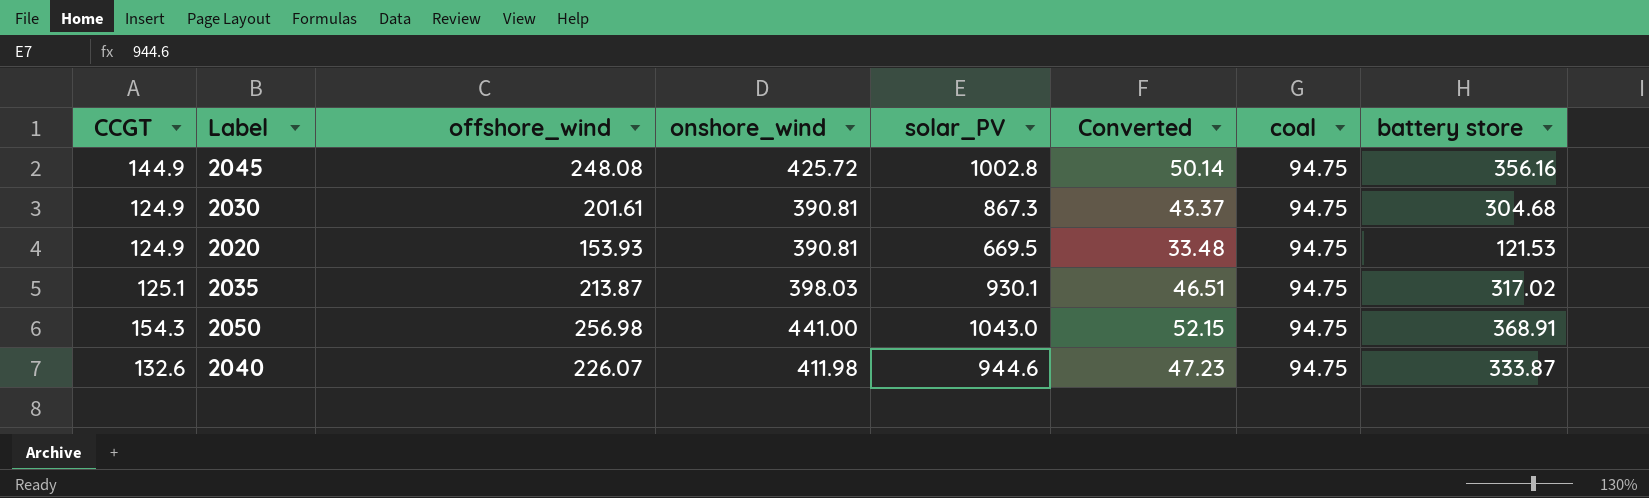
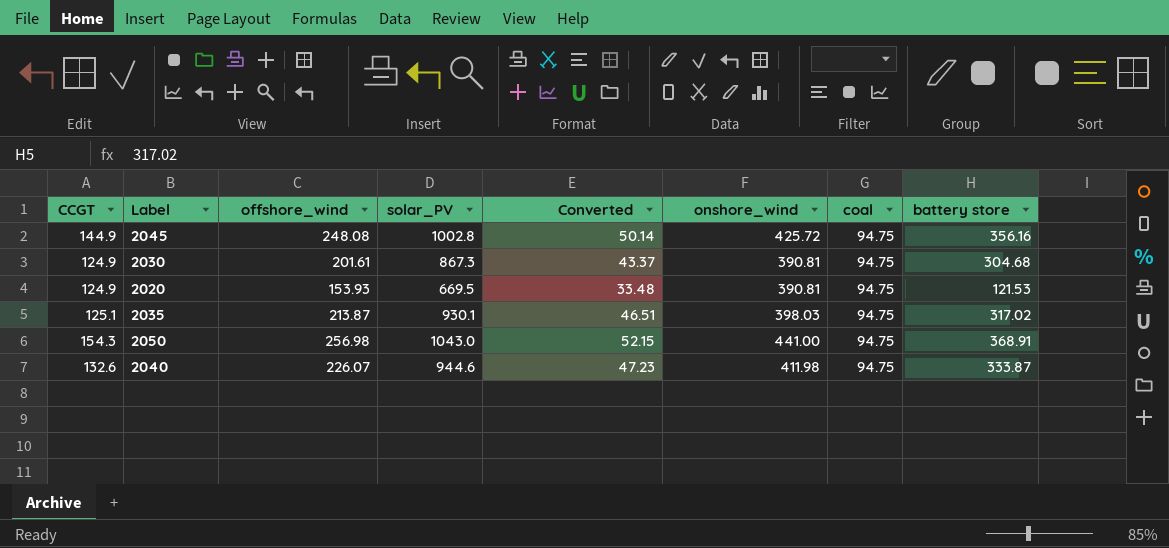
column onshore_wind | position: 4 -> 6

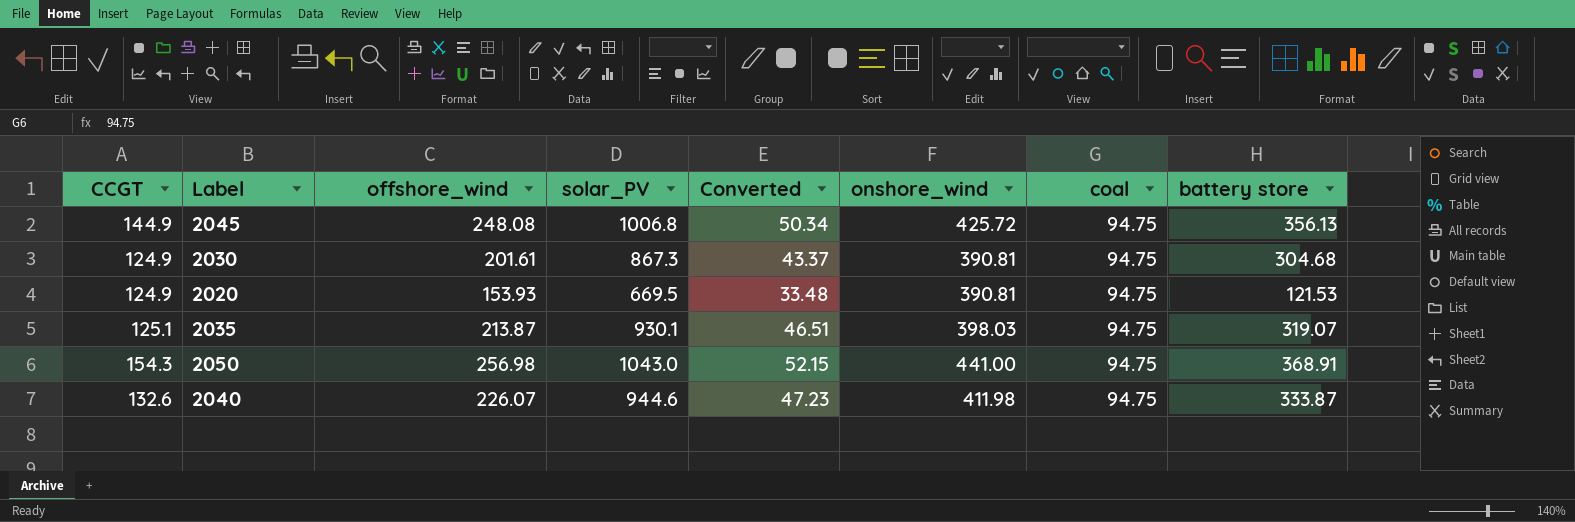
2045 | solar_PV: 1002.8 -> 1006.8
2045 | Converted: 50.14 -> 50.34
2045 | battery store: 356.16 -> 356.13
2035 | battery store: 317.02 -> 319.07

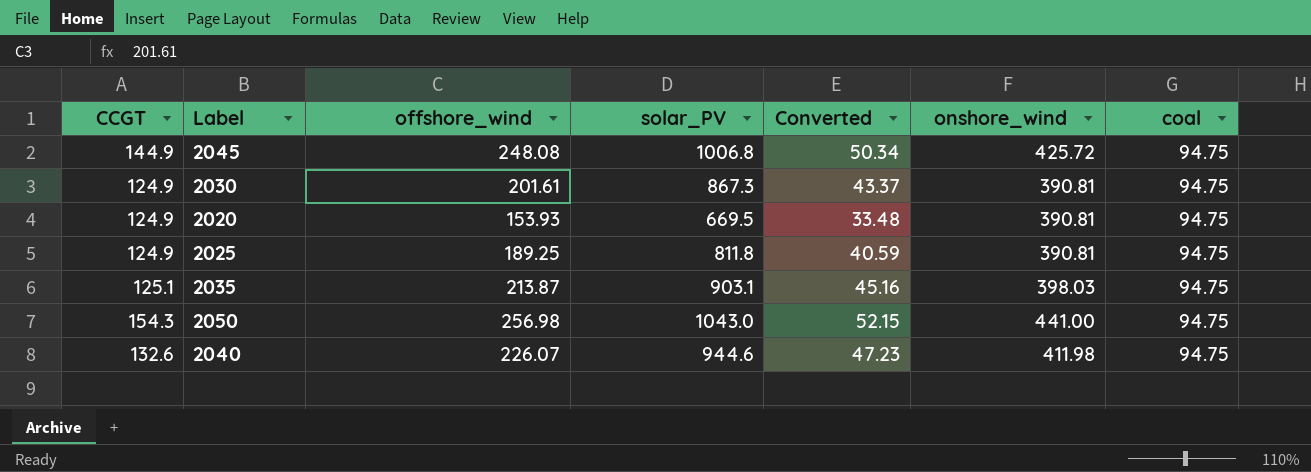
column battery store | position: 8 -> none
row 2025: none -> 124.9 | 189.25 | 811.8 | 40.59 | 390.81 | 94.75
2035 | solar_PV: 930.1 -> 903.1
2035 | Converted: 46.51 -> 45.16

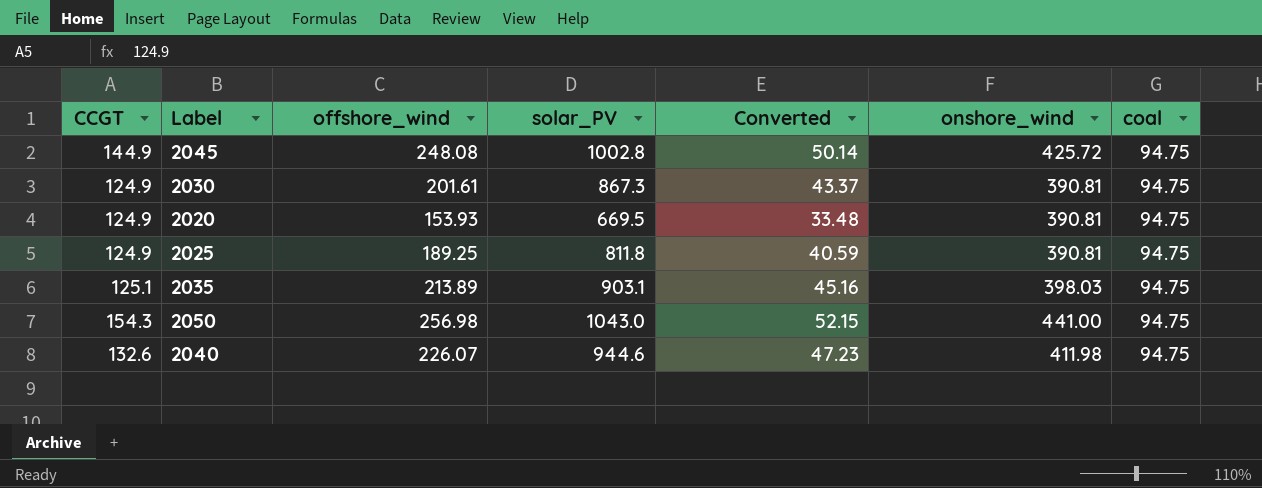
2045 | solar_PV: 1006.8 -> 1002.8
2045 | Converted: 50.34 -> 50.14
2035 | offshore_wind: 213.87 -> 213.89

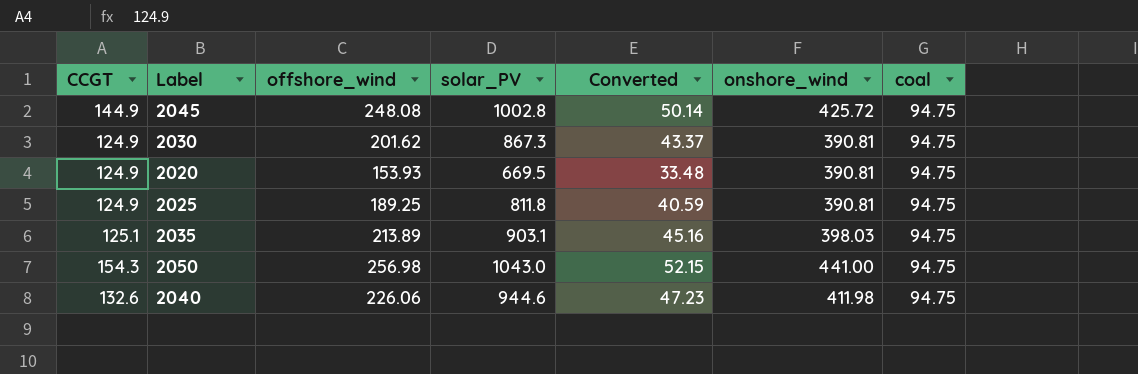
2030 | offshore_wind: 201.61 -> 201.62
2040 | offshore_wind: 226.07 -> 226.06

